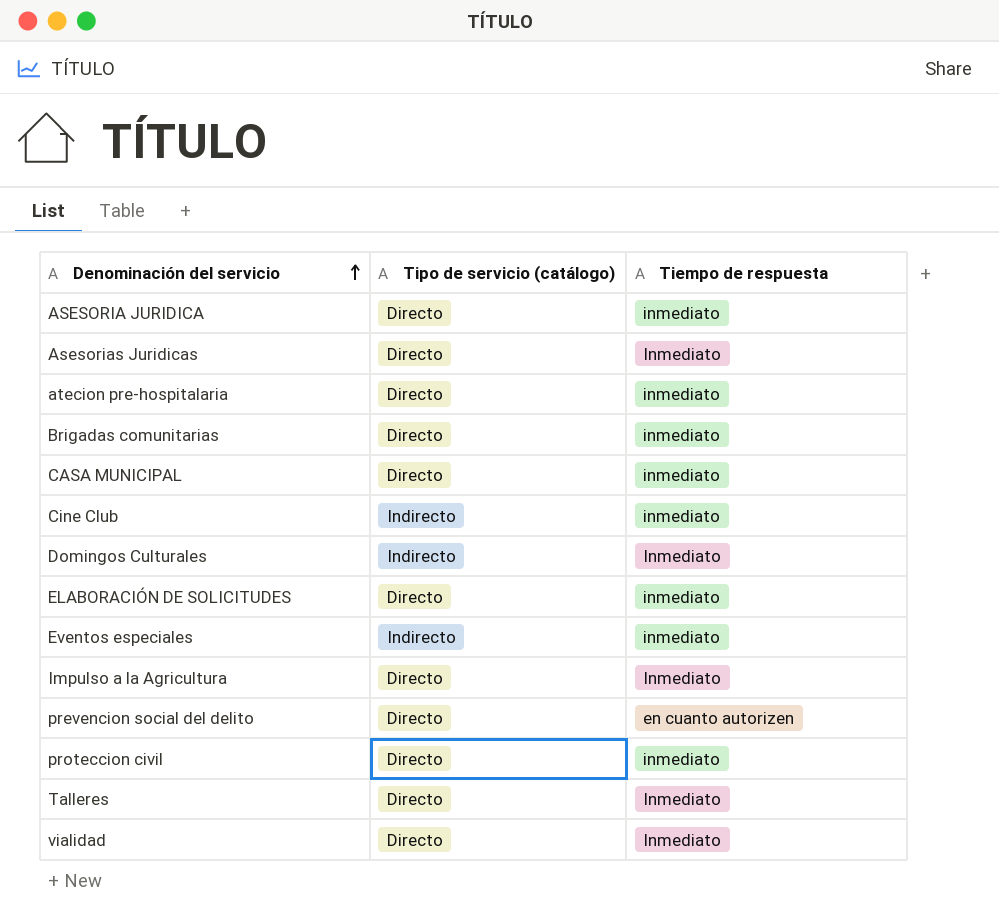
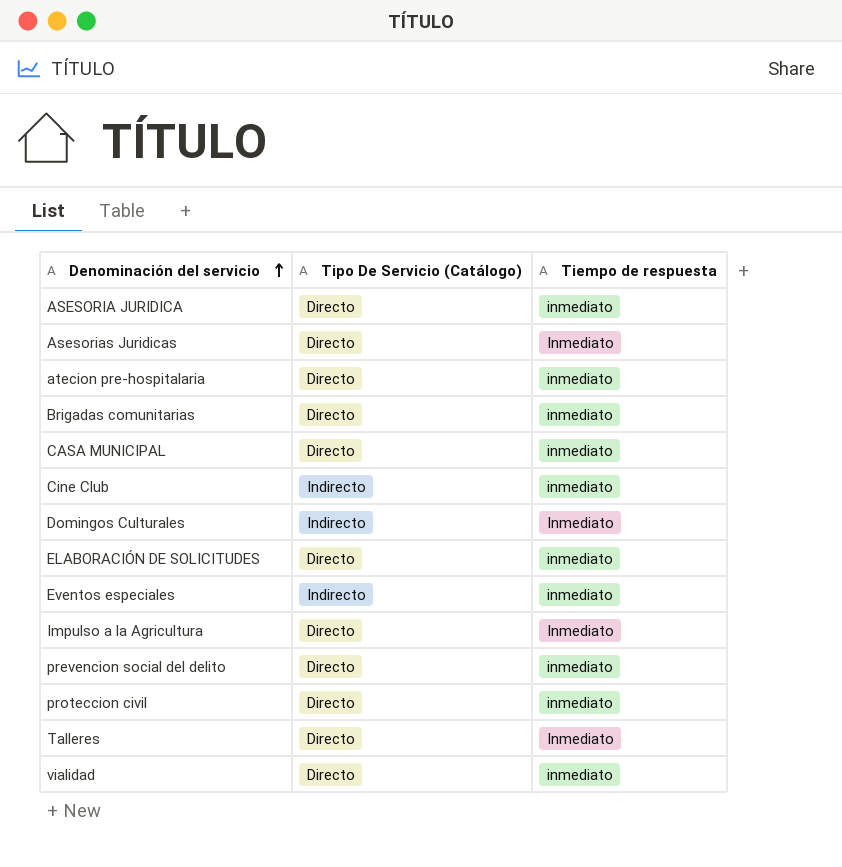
column name: Tipo de servicio (catálogo) -> Tipo De Servicio (Catálogo)
prevencion social del delito | Tiempo de respuesta: en cuanto autorizen -> inmediato
vialidad | Tiempo de respuesta: Inmediato -> inmediato

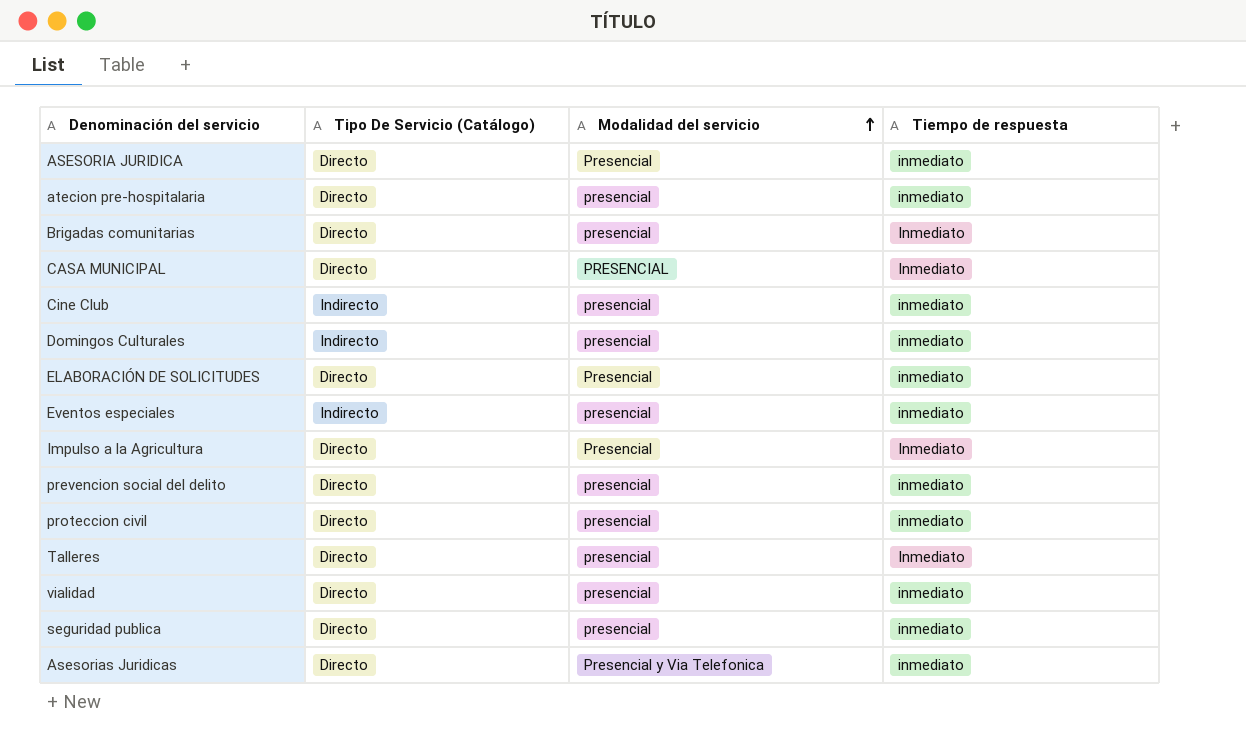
row order: Denominación del servicio ascending -> Modalidad del servicio ascending
column Modalidad del servicio | position: none -> 3
Brigadas comunitarias | Tiempo de respuesta: inmediato -> Inmediato
CASA MUNICIPAL | Tiempo de respuesta: inmediato -> Inmediato
Domingos Culturales | Tiempo de respuesta: Inmediato -> inmediato
row seguridad publica: none -> Directo | presencial | inmediato
Asesorias Juridicas | Tiempo de respuesta: Inmediato -> inmediato

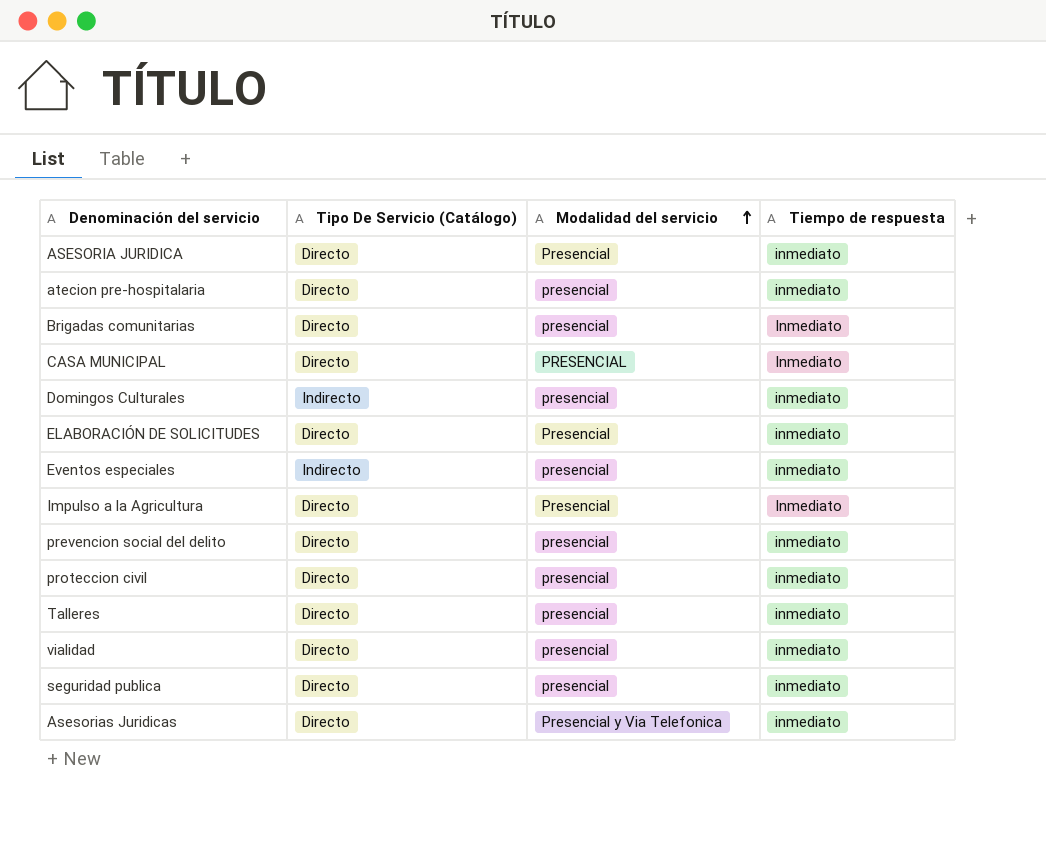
row Cine Club: Indirecto | presencial | inmediato -> none
Talleres | Tiempo de respuesta: Inmediato -> inmediato

